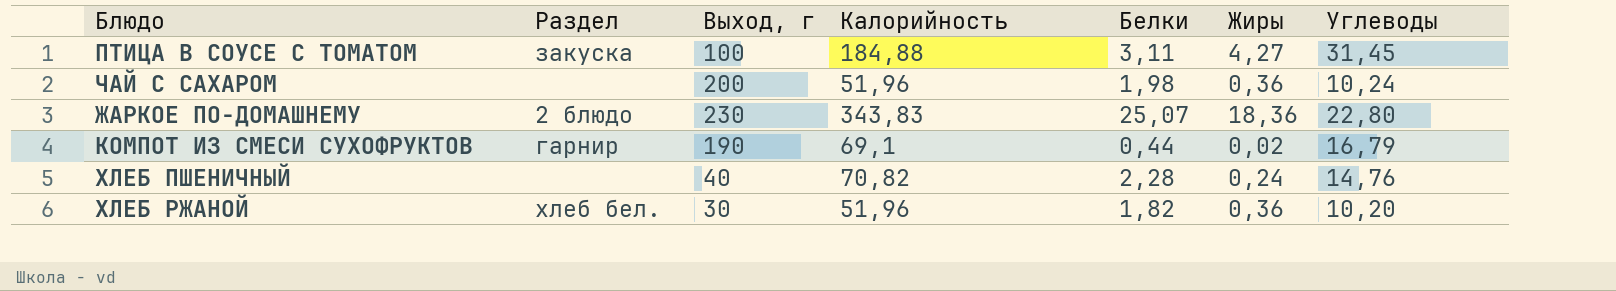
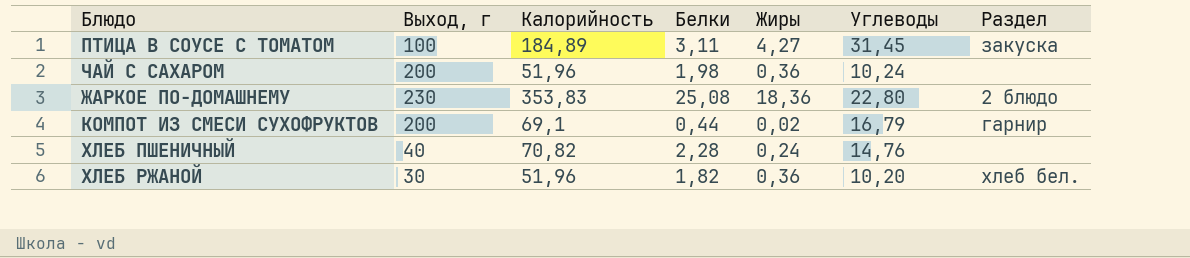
column Раздел | position: 2 -> 7
ПТИЦА В СОУСЕ С ТОМАТОМ | Калорийность: 184,88 -> 184,89
ЖАРКОЕ ПО-ДОМАШНЕМУ | Калорийность: 343,83 -> 353,83
ЖАРКОЕ ПО-ДОМАШНЕМУ | Белки: 25,07 -> 25,08
КОМПОТ ИЗ СМЕСИ СУХОФРУКТОВ | Выход, г: 190 -> 200

